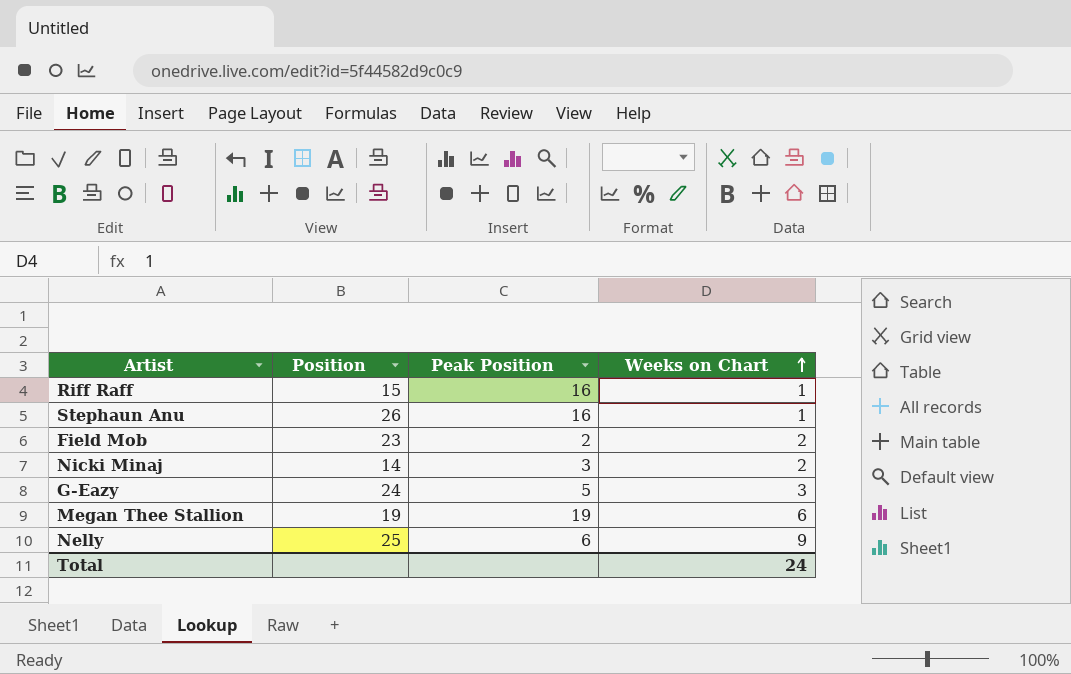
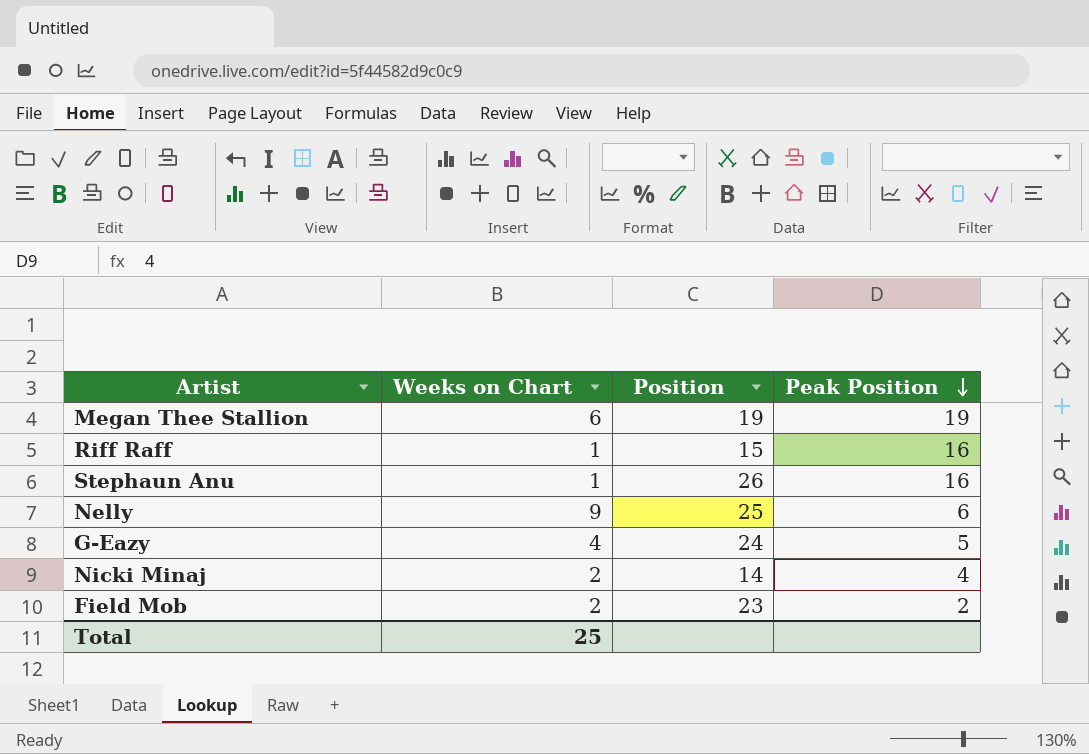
row order: Weeks on Chart ascending -> Peak Position descending
column Weeks on Chart | position: 4 -> 2
G-Eazy | Weeks on Chart: 3 -> 4
Nicki Minaj | Peak Position: 3 -> 4
Total | Weeks on Chart: 24 -> 25

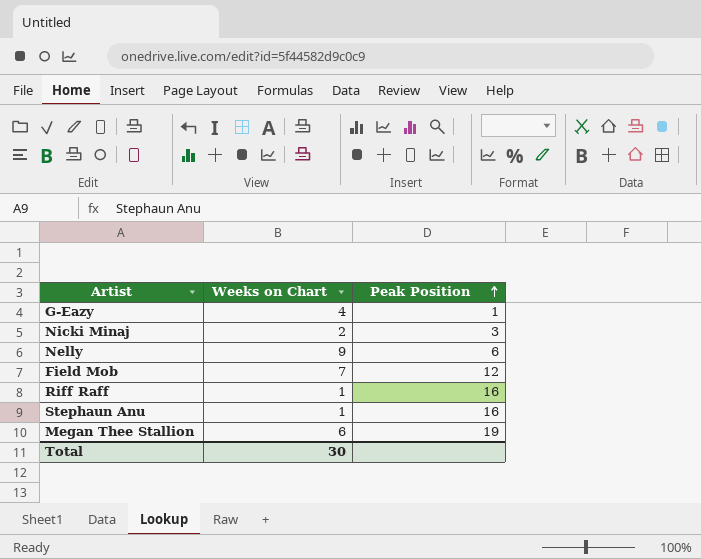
row order: Peak Position descending -> Peak Position ascending
column Position | position: 3 -> none
G-Eazy | Peak Position: 5 -> 1
Nicki Minaj | Peak Position: 4 -> 3
Field Mob | Weeks on Chart: 2 -> 7
Field Mob | Peak Position: 2 -> 12
Total | Weeks on Chart: 25 -> 30

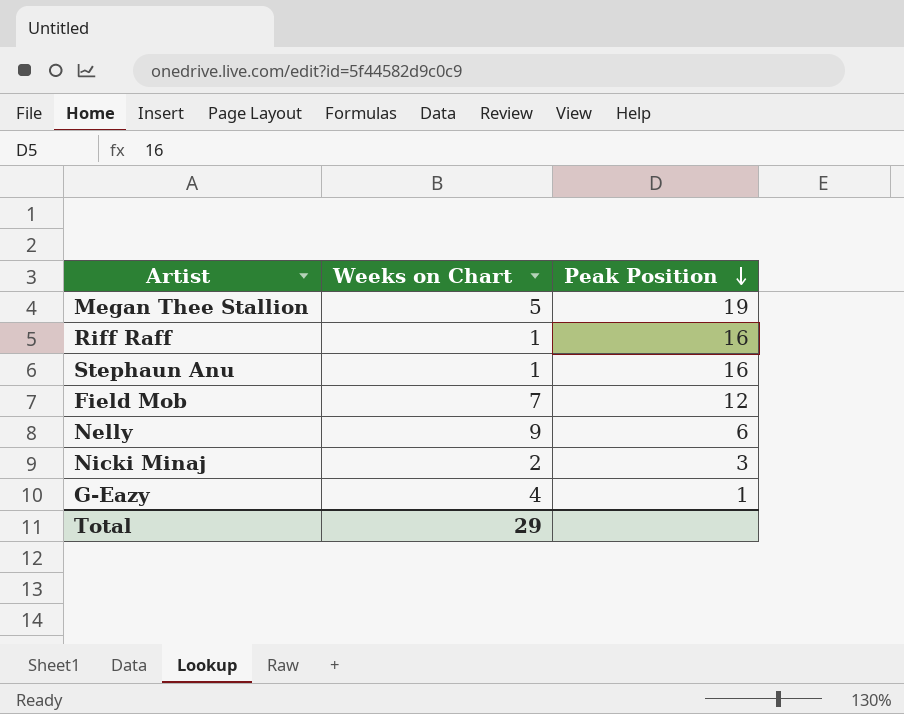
row order: Peak Position ascending -> Peak Position descending
Megan Thee Stallion | Weeks on Chart: 6 -> 5
Total | Weeks on Chart: 30 -> 29

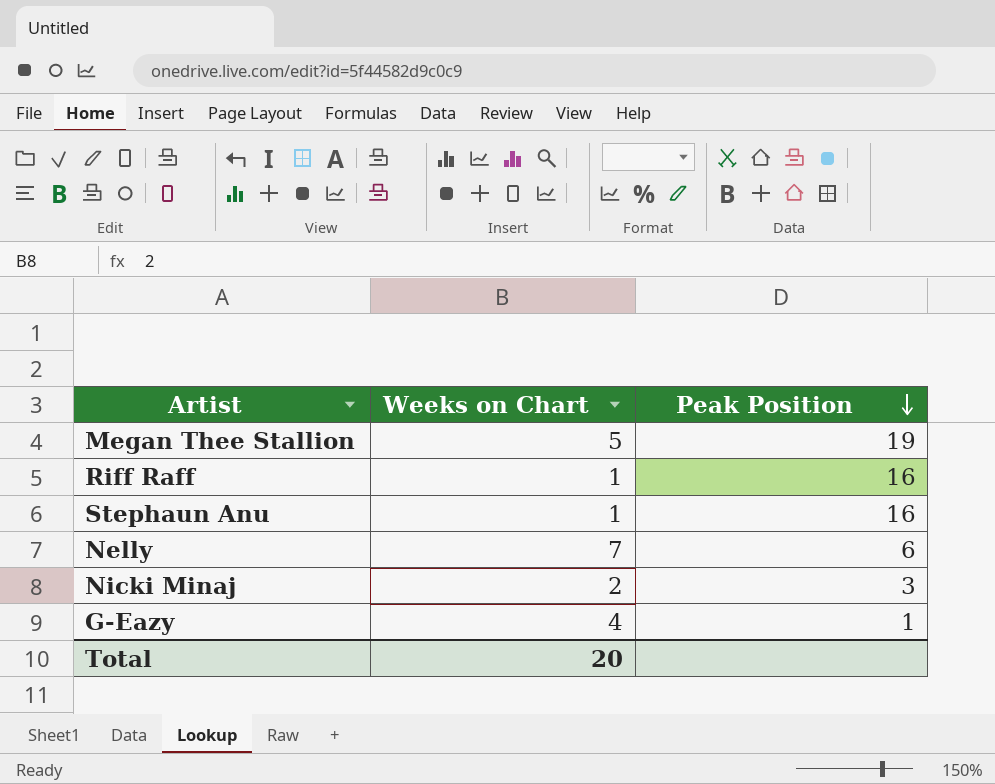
row Field Mob: 7 | 12 -> none
Nelly | Weeks on Chart: 9 -> 7
Total | Weeks on Chart: 29 -> 20

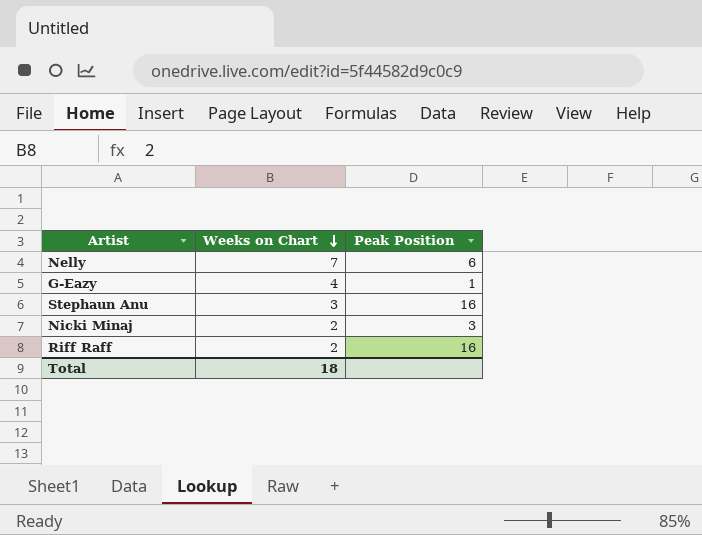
row order: Peak Position descending -> Weeks on Chart descending
row Megan Thee Stallion: 5 | 19 -> none
Stephaun Anu | Weeks on Chart: 1 -> 3
Riff Raff | Weeks on Chart: 1 -> 2
Total | Weeks on Chart: 20 -> 18

